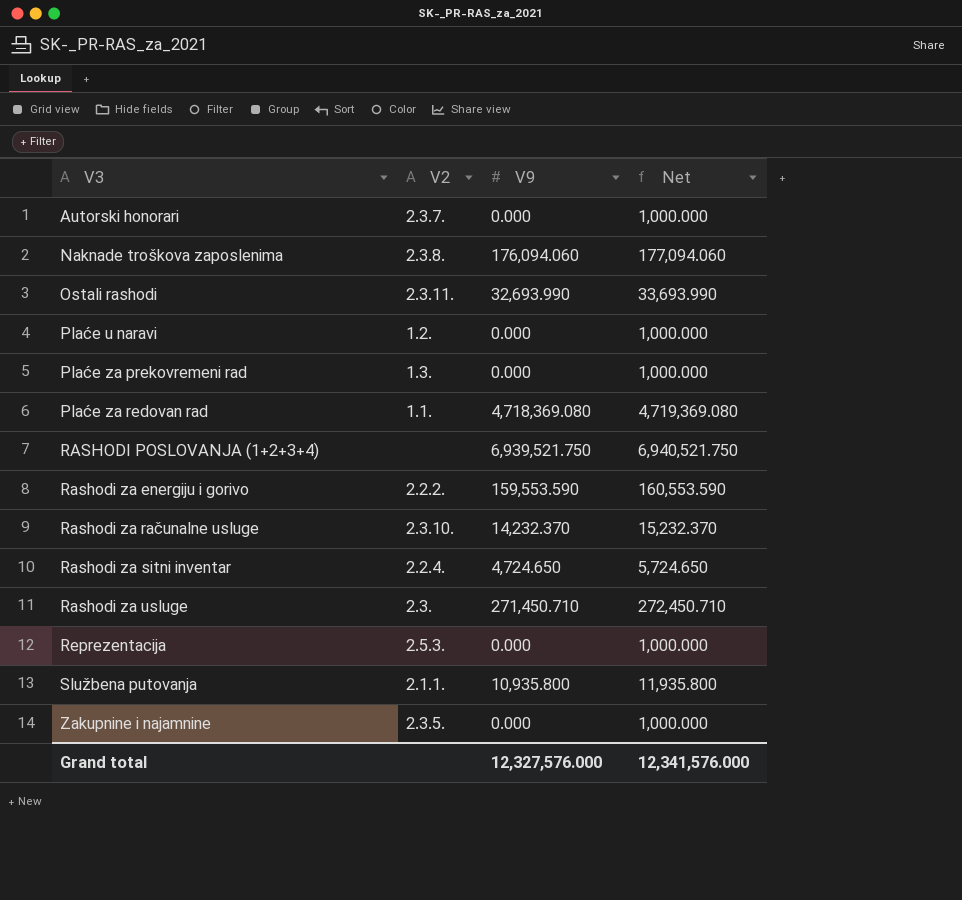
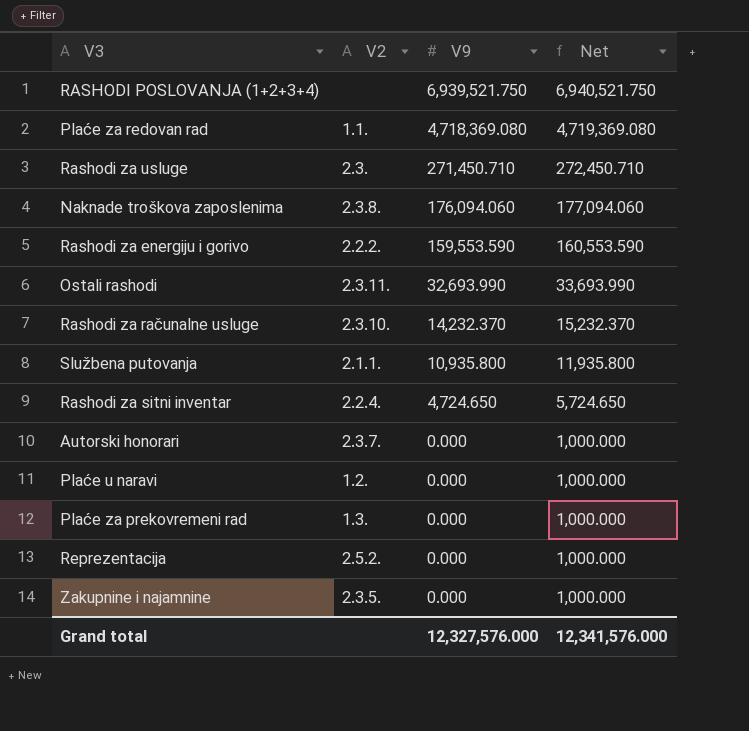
row order: V3 ascending -> V9 descending
Reprezentacija | V2: 2.5.3. -> 2.5.2.

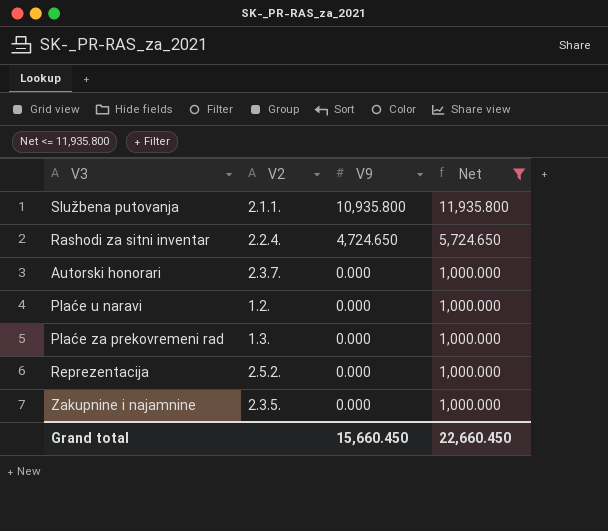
filter: none -> Net <= 11,935.800
Grand total | V9: 12,327,576.000 -> 15,660.450
Grand total | Net: 12,341,576.000 -> 22,660.450

